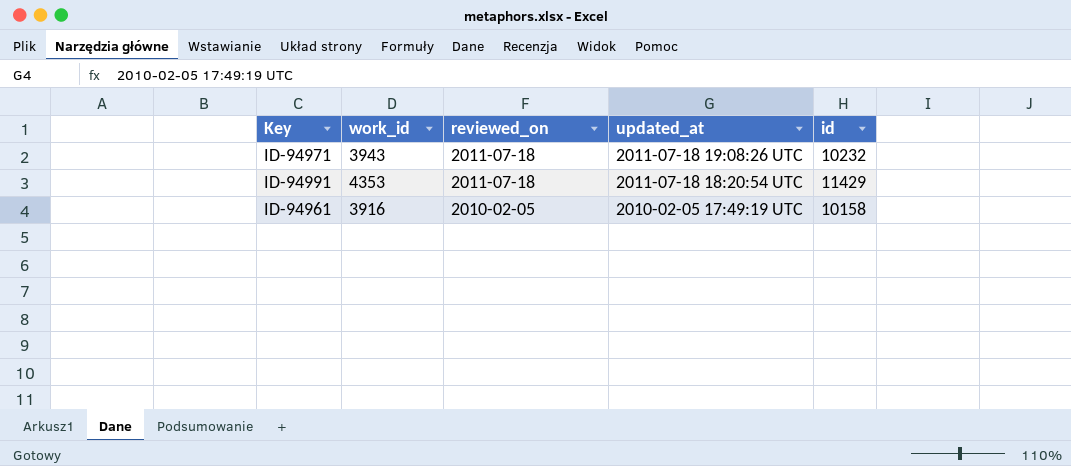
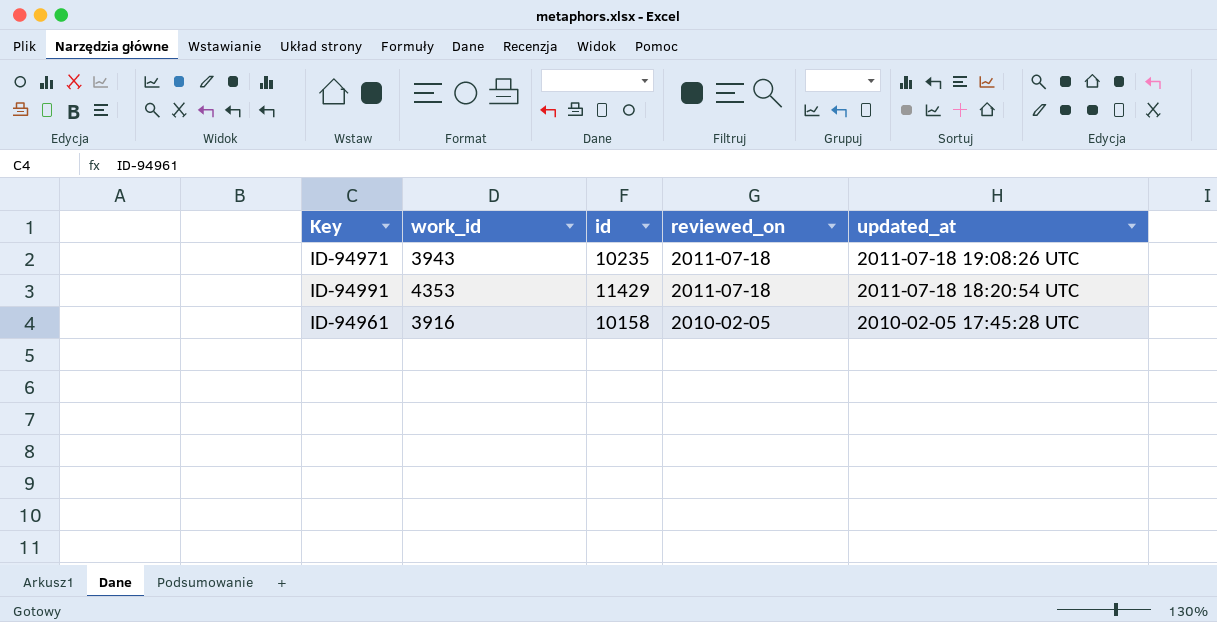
column id | position: 5 -> 3
ID-94971 | id: 10232 -> 10235
ID-94961 | updated_at: 2010-02-05 17:49:19 UTC -> 2010-02-05 17:45:28 UTC

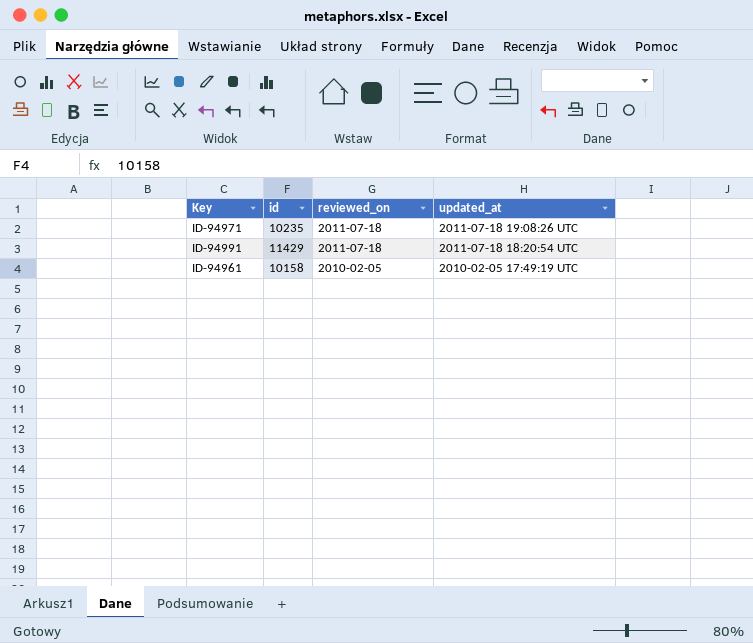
column work_id | position: 2 -> none
ID-94961 | updated_at: 2010-02-05 17:45:28 UTC -> 2010-02-05 17:49:19 UTC

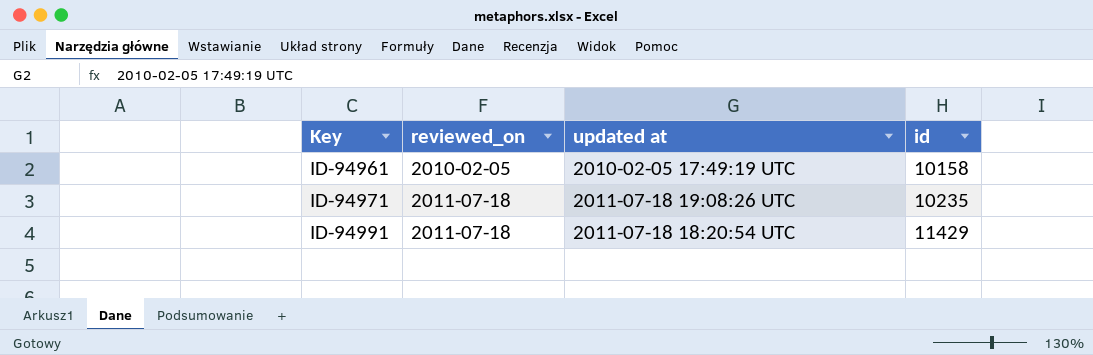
row order: reviewed_on descending -> Key ascending
column name: updated_at -> updated at
column id | position: 2 -> 4

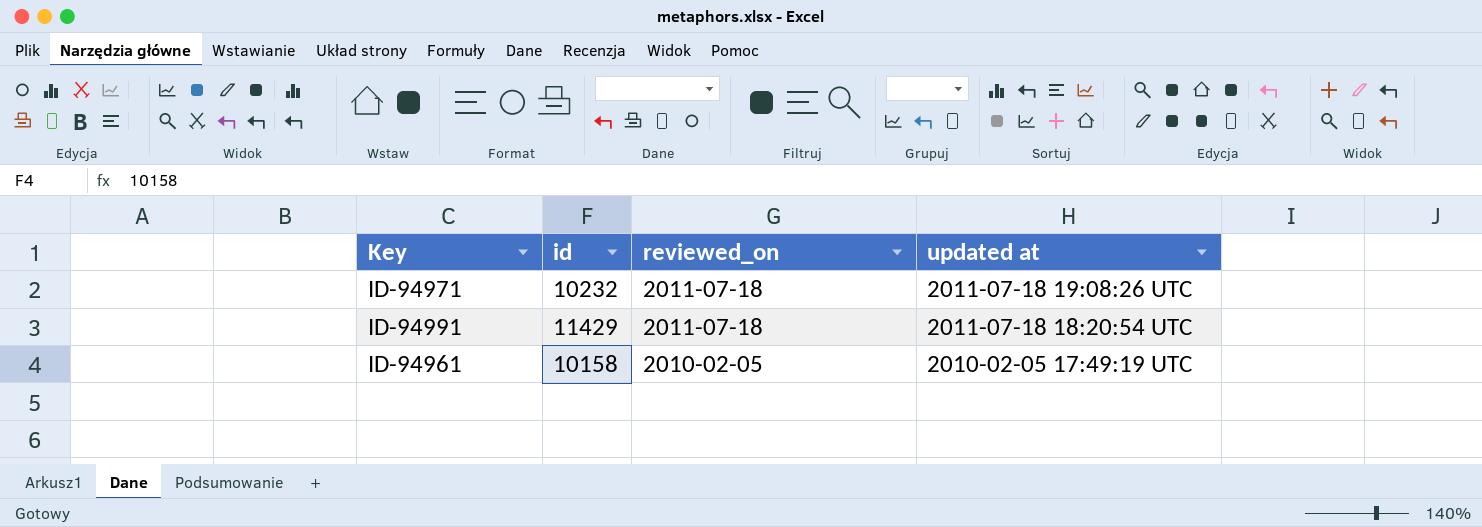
row order: Key ascending -> reviewed_on descending
column id | position: 4 -> 2
ID-94971 | id: 10235 -> 10232

